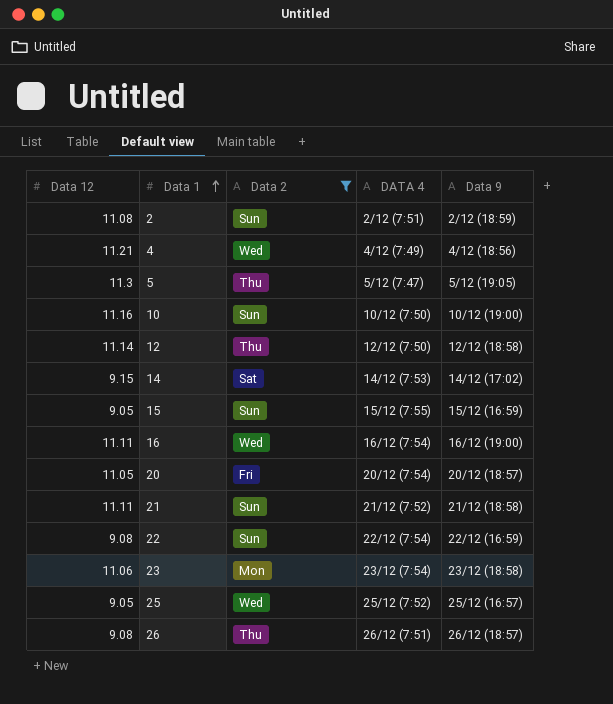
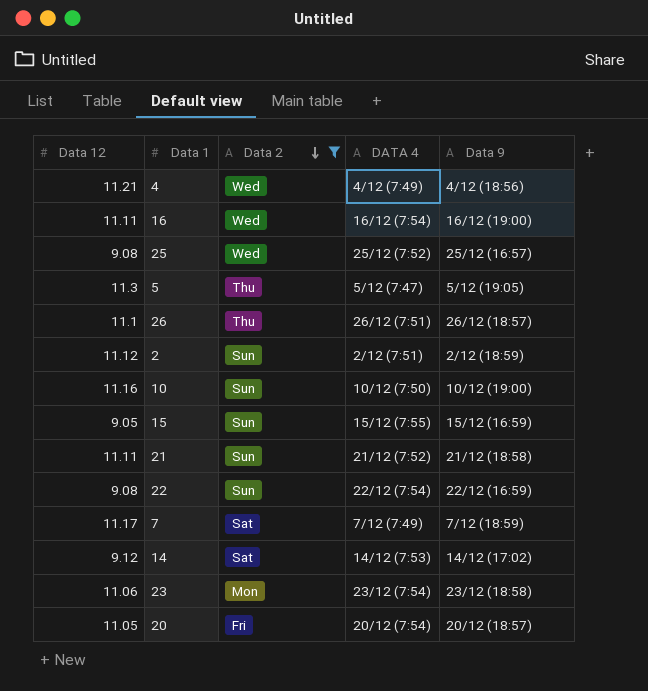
row order: Data 1 ascending -> Data 2 descending
row 12: 11.14 | Thu | 12/12 (7:50) | 12/12 (18:58) -> none
25 | Data 12: 9.05 -> 9.08
26 | Data 12: 9.08 -> 11.1
2 | Data 12: 11.08 -> 11.12
row 7: none -> 11.17 | Sat | 7/12 (7:49) | 7/12 (18:59)
14 | Data 12: 9.15 -> 9.12

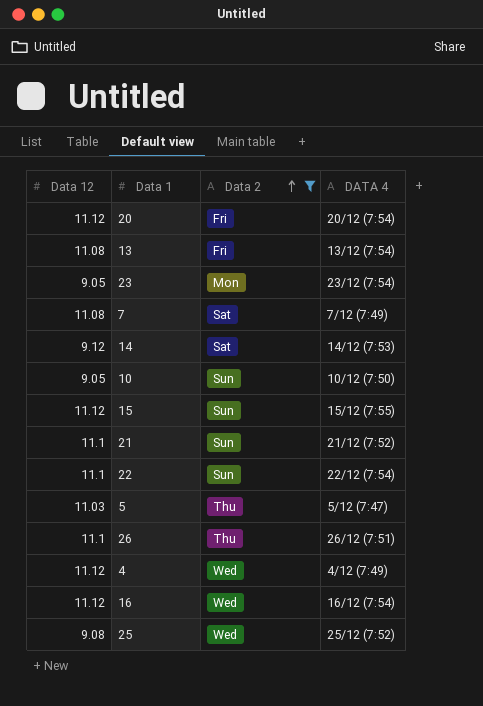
row order: Data 2 descending -> Data 2 ascending
column Data 9 | position: 5 -> none
row 2: 11.12 | Sun | 2/12 (7:51) | 2/12 (18:59) -> none
20 | Data 12: 11.05 -> 11.12
row 13: none -> 11.08 | Fri | 13/12 (7:54)
23 | Data 12: 11.06 -> 9.05
7 | Data 12: 11.17 -> 11.08
10 | Data 12: 11.16 -> 9.05
15 | Data 12: 9.05 -> 11.12
21 | Data 12: 11.11 -> 11.1
22 | Data 12: 9.08 -> 11.1
5 | Data 12: 11.3 -> 11.03
4 | Data 12: 11.21 -> 11.12
16 | Data 12: 11.11 -> 11.12

